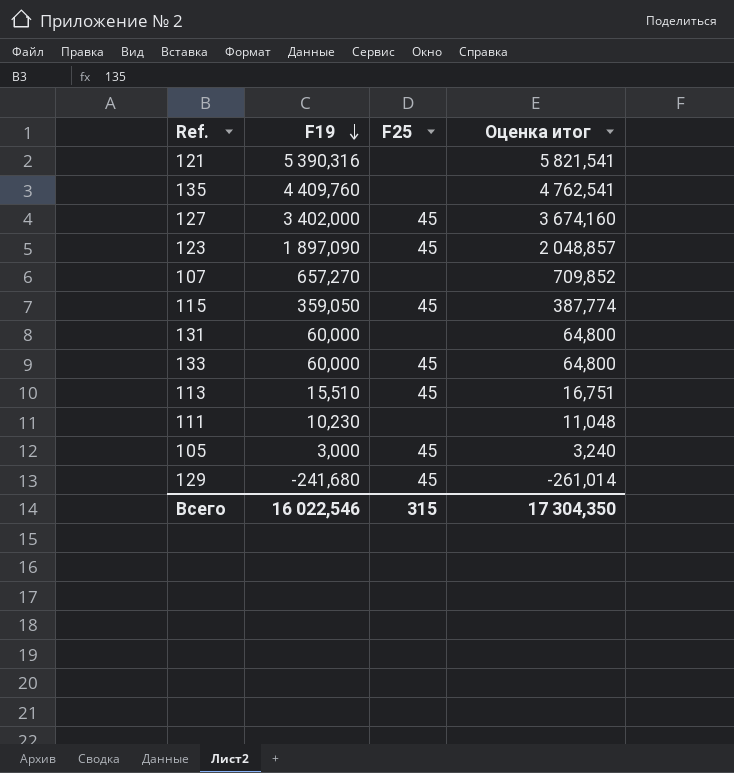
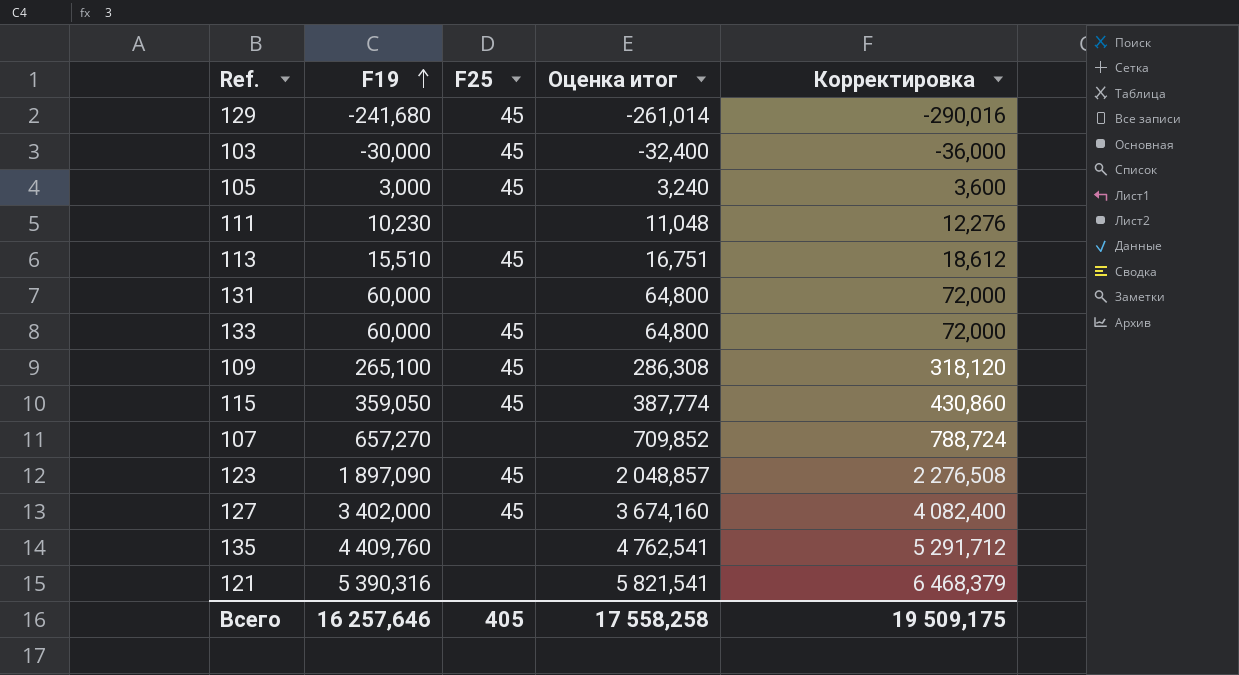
row order: F19 descending -> F19 ascending
column Корректировка | formula: none -> [F19] * 1,2
row 103: none -> -30,000 | 45 | -32,400 | -36,000
row 109: none -> 265,100 | 45 | 286,308 | 318,120
Всего | F19: 16 022,546 -> 16 257,646
Всего | F25: 315 -> 405
Всего | Оценка итог: 17 304,350 -> 17 558,258

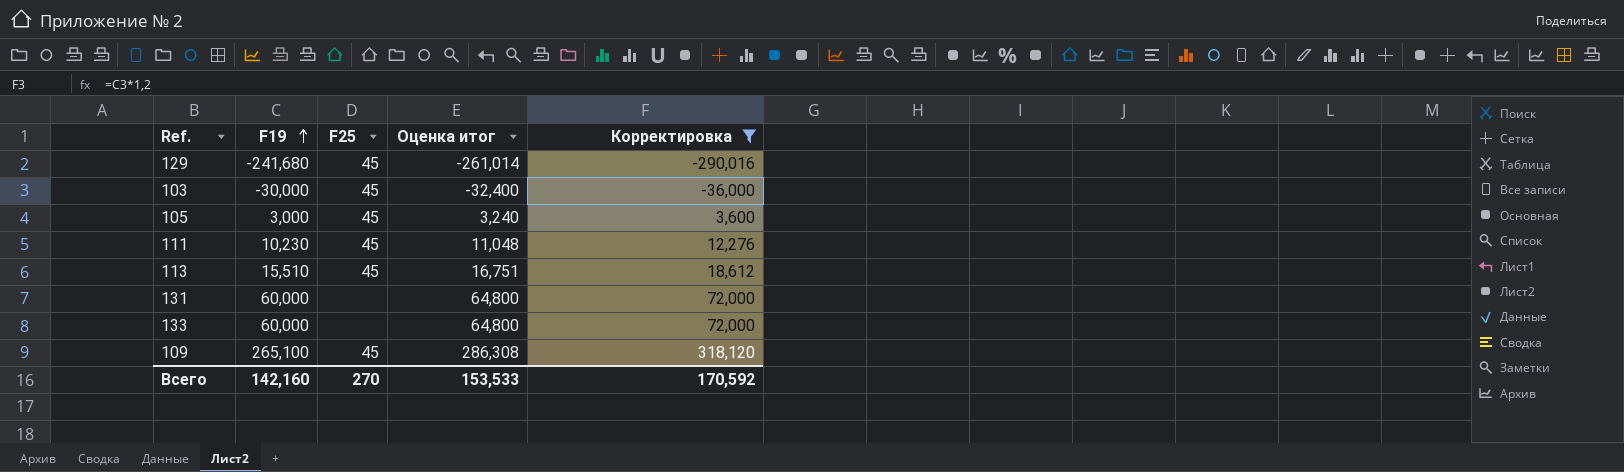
filter: none -> Корректировка <= 318,120
111 | F25: none -> 45
133 | F25: 45 -> none
Всего | F19: 16 257,646 -> 142,160
Всего | F25: 405 -> 270
Всего | Оценка итог: 17 558,258 -> 153,533
Всего | Корректировка: 19 509,175 -> 170,592

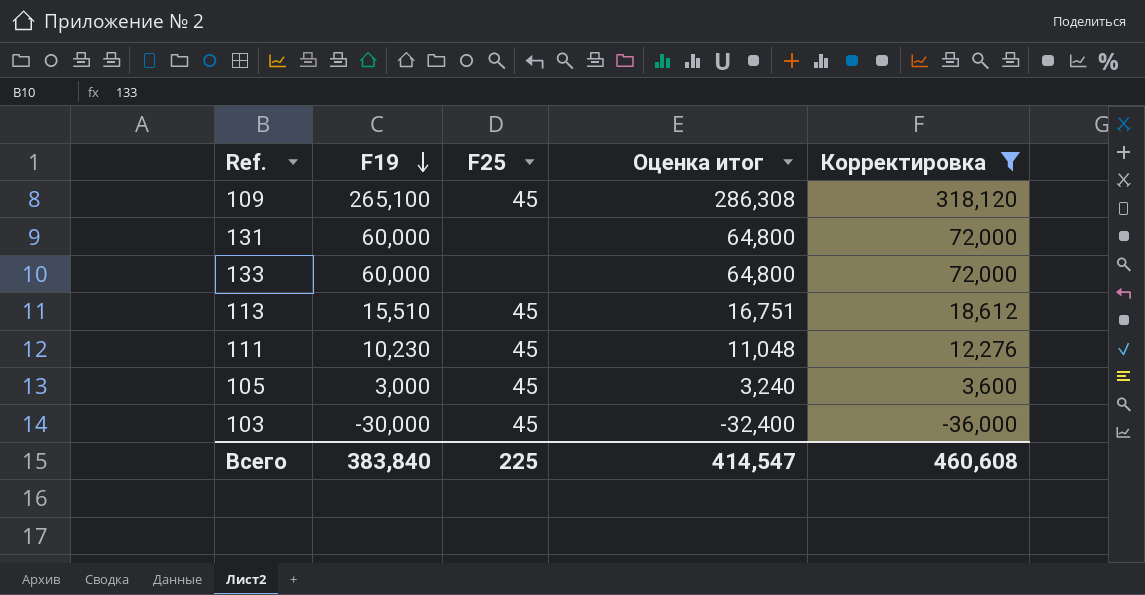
row order: F19 ascending -> F19 descending
row 129: -241,680 | 45 | -261,014 | -290,016 -> none
Всего | F19: 142,160 -> 383,840
Всего | F25: 270 -> 225
Всего | Оценка итог: 153,533 -> 414,547
Всего | Корректировка: 170,592 -> 460,608

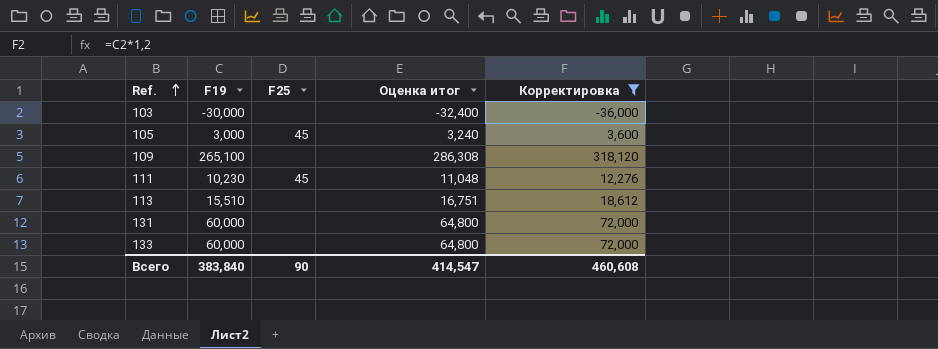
row order: F19 descending -> Ref. ascending
103 | F25: 45 -> none
109 | F25: 45 -> none
113 | F25: 45 -> none
Всего | F25: 225 -> 90

